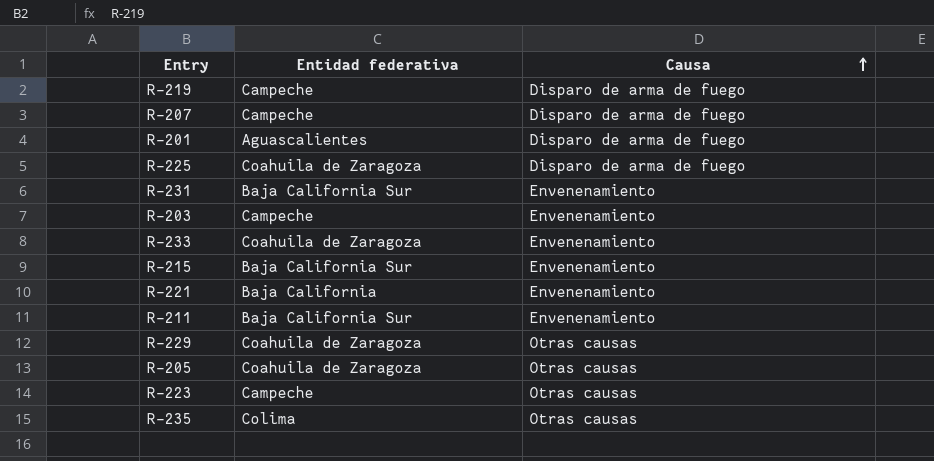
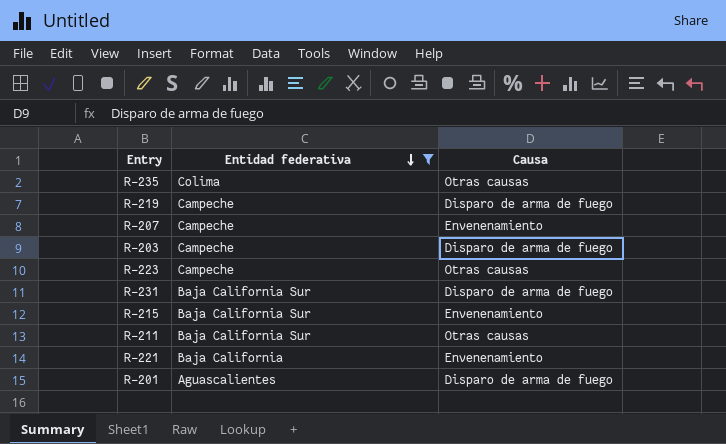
filter: none -> Entidad federativa != Coahuila de Zaragoza
row order: Causa ascending -> Entidad federativa descending
R-207 | Causa: Disparo de arma de fuego -> Envenenamiento
R-203 | Causa: Envenenamiento -> Disparo de arma de fuego
R-231 | Causa: Envenenamiento -> Disparo de arma de fuego
R-211 | Causa: Envenenamiento -> Otras causas

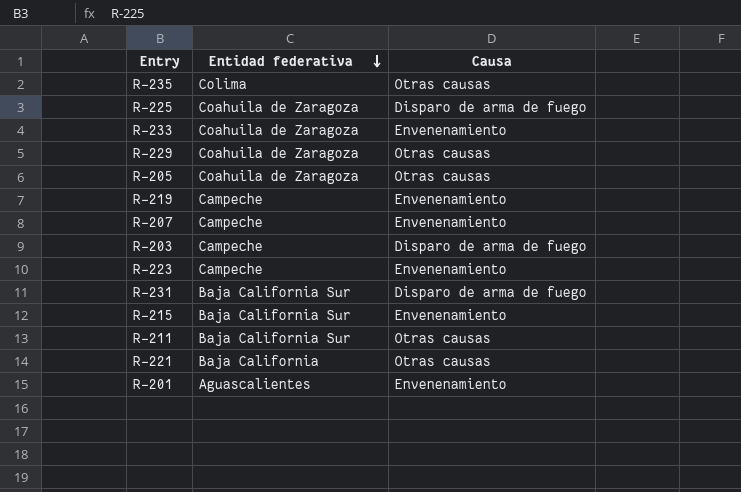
filter: Entidad federativa != Coahuila de Zaragoza -> none
R-219 | Causa: Disparo de arma de fuego -> Envenenamiento
R-223 | Causa: Otras causas -> Envenenamiento
R-221 | Causa: Envenenamiento -> Otras causas
R-201 | Causa: Disparo de arma de fuego -> Envenenamiento

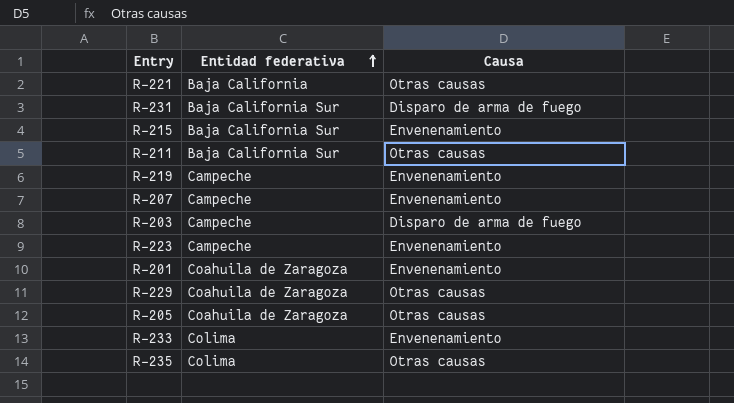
row order: Entidad federativa descending -> Entidad federativa ascending
row R-225: Coahuila de Zaragoza | Disparo de arma de fuego -> none
R-201 | Entidad federativa: Aguascalientes -> Coahuila de Zaragoza
R-233 | Entidad federativa: Coahuila de Zaragoza -> Colima

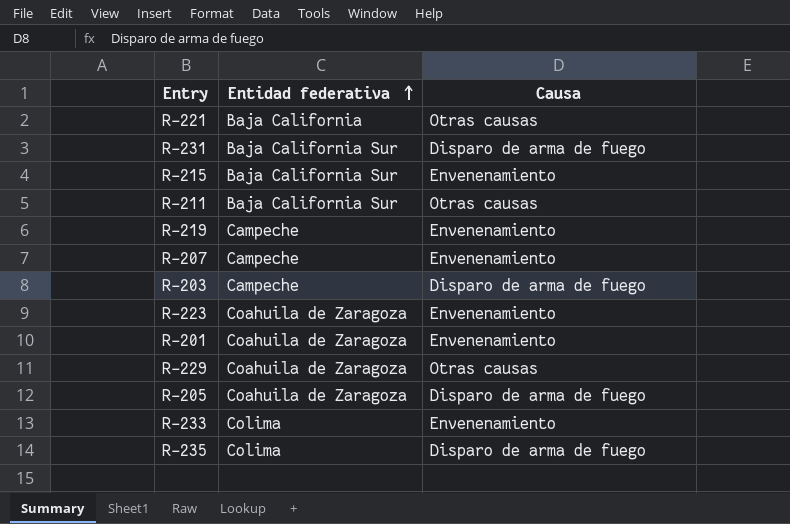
R-223 | Entidad federativa: Campeche -> Coahuila de Zaragoza
R-205 | Causa: Otras causas -> Disparo de arma de fuego
R-235 | Causa: Otras causas -> Disparo de arma de fuego

